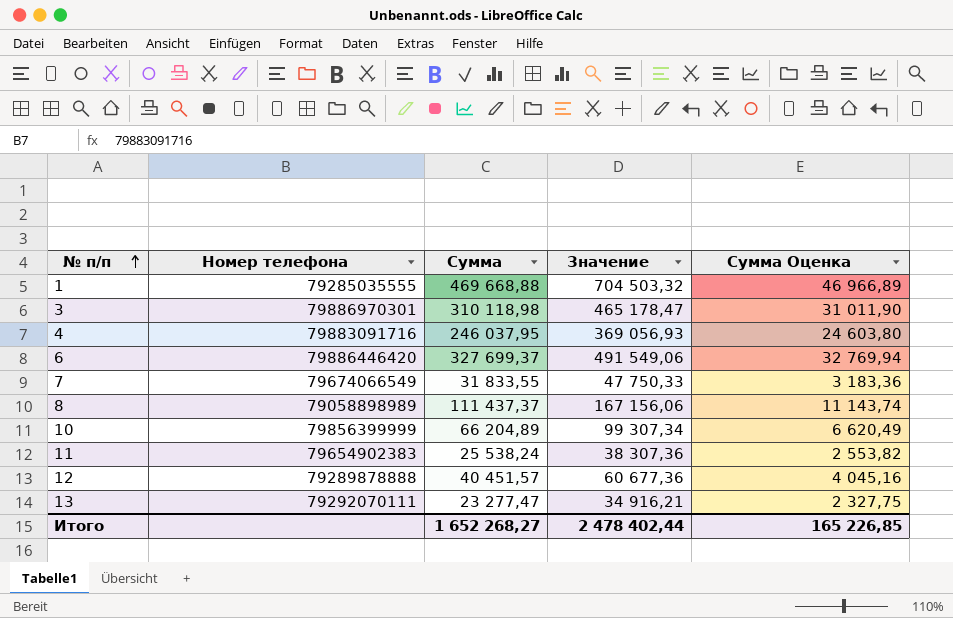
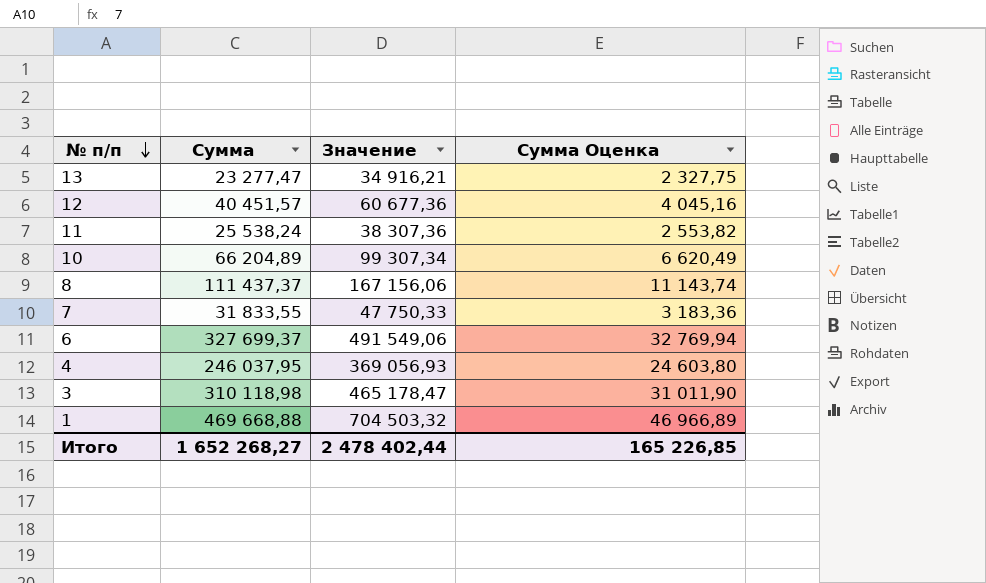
row order: № п/п ascending -> № п/п descending
column Номер телефона | position: 2 -> none

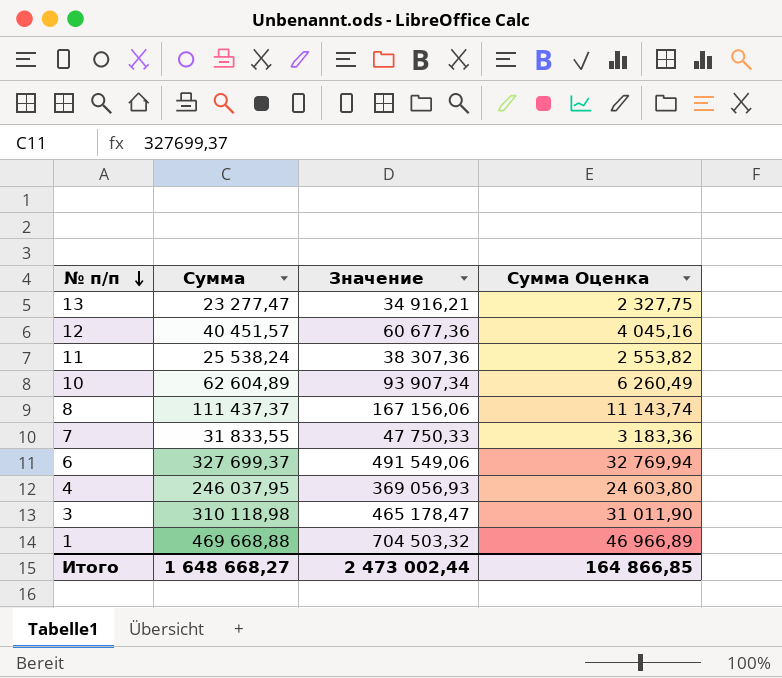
10 | Сумма: 66 204,89 -> 62 604,89
10 | Значение: 99 307,34 -> 93 907,34
10 | Сумма Оценка: 6 620,49 -> 6 260,49
Итого | Сумма: 1 652 268,27 -> 1 648 668,27
Итого | Значение: 2 478 402,44 -> 2 473 002,44
Итого | Сумма Оценка: 165 226,85 -> 164 866,85

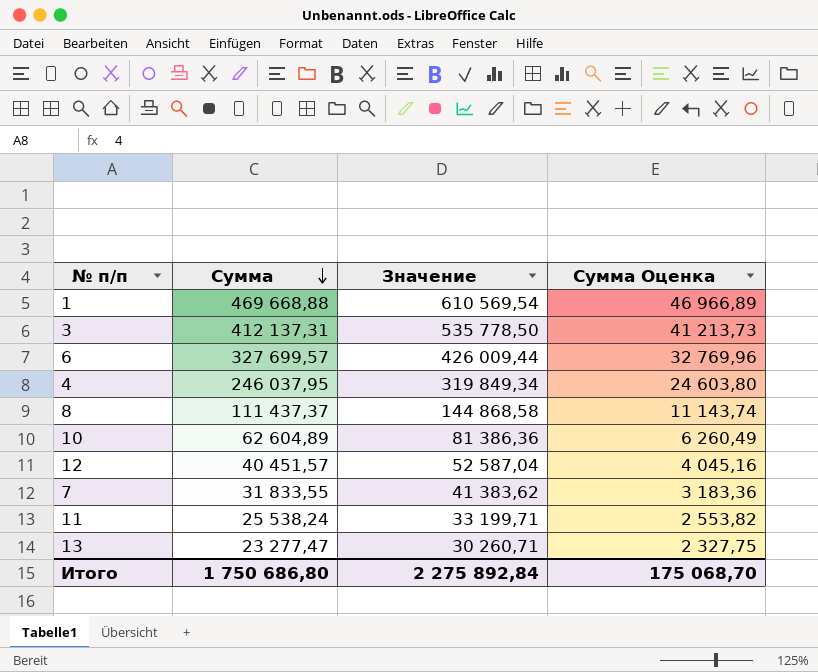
row order: № п/п descending -> Сумма descending
column Значение | formula: [Сумма] * 1,5 -> [Сумма] * 1,3
3 | Сумма: 310 118,98 -> 412 137,31
3 | Сумма Оценка: 31 011,90 -> 41 213,73
6 | Сумма: 327 699,37 -> 327 699,57
6 | Сумма Оценка: 32 769,94 -> 32 769,96
Итого | Сумма: 1 648 668,27 -> 1 750 686,80
Итого | Значение: 2 473 002,44 -> 2 275 892,84
Итого | Сумма Оценка: 164 866,85 -> 175 068,70

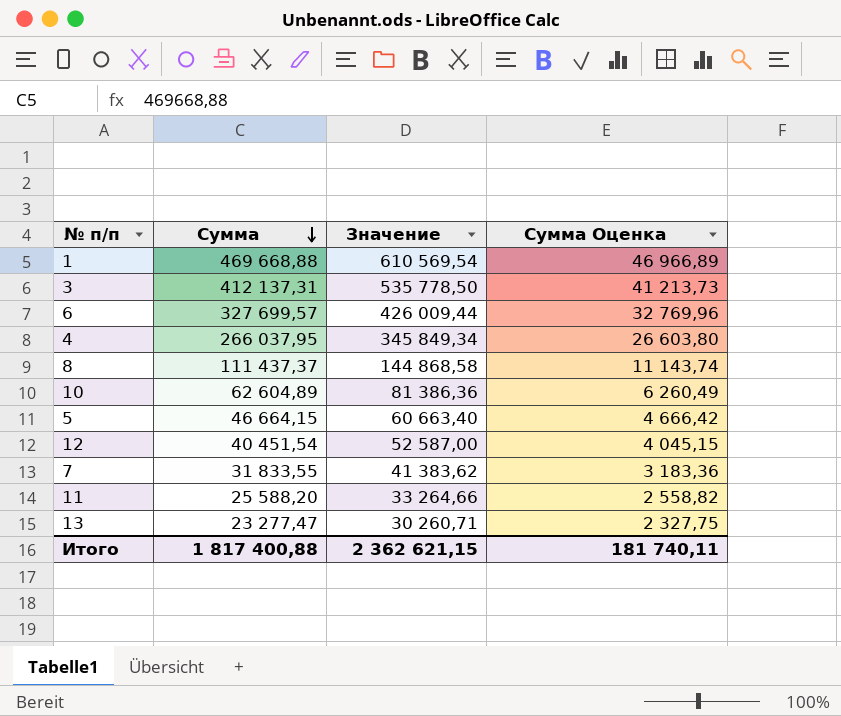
4 | Сумма: 246 037,95 -> 266 037,95
4 | Значение: 319 849,34 -> 345 849,34
4 | Сумма Оценка: 24 603,80 -> 26 603,80
row 5: none -> 46 664,15 | 60 663,40 | 4 666,42
12 | Сумма: 40 451,57 -> 40 451,54
12 | Значение: 52 587,04 -> 52 587,00
12 | Сумма Оценка: 4 045,16 -> 4 045,15
11 | Сумма: 25 538,24 -> 25 588,20
11 | Значение: 33 199,71 -> 33 264,66
11 | Сумма Оценка: 2 553,82 -> 2 558,82
Итого | Сумма: 1 750 686,80 -> 1 817 400,88
Итого | Значение: 2 275 892,84 -> 2 362 621,15
Итого | Сумма Оценка: 175 068,70 -> 181 740,11

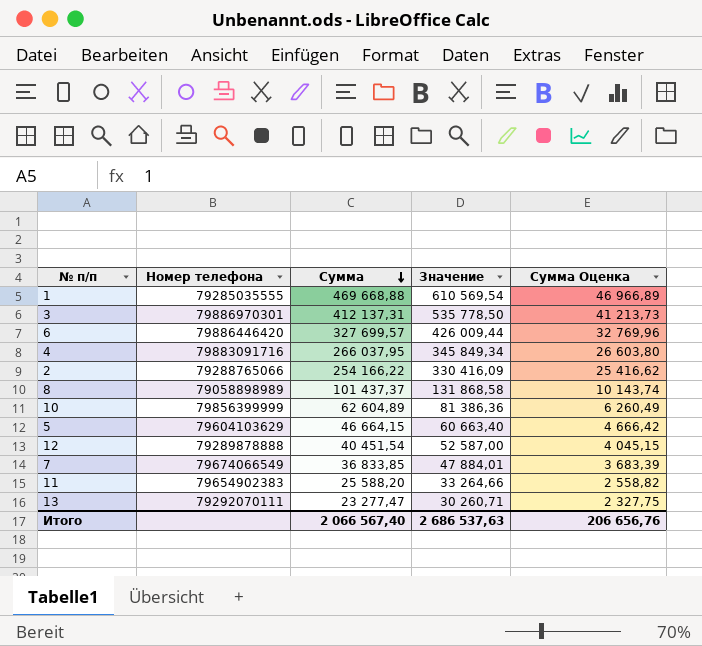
column Номер телефона | position: none -> 2
row 2: none -> 79288765066 | 254 166,22 | 330 416,09 | 25 416,62
8 | Сумма: 111 437,37 -> 101 437,37
8 | Значение: 144 868,58 -> 131 868,58
8 | Сумма Оценка: 11 143,74 -> 10 143,74
7 | Сумма: 31 833,55 -> 36 833,85
7 | Значение: 41 383,62 -> 47 884,01
7 | Сумма Оценка: 3 183,36 -> 3 683,39
Итого | Сумма: 1 817 400,88 -> 2 066 567,40
Итого | Значение: 2 362 621,15 -> 2 686 537,63
Итого | Сумма Оценка: 181 740,11 -> 206 656,76

